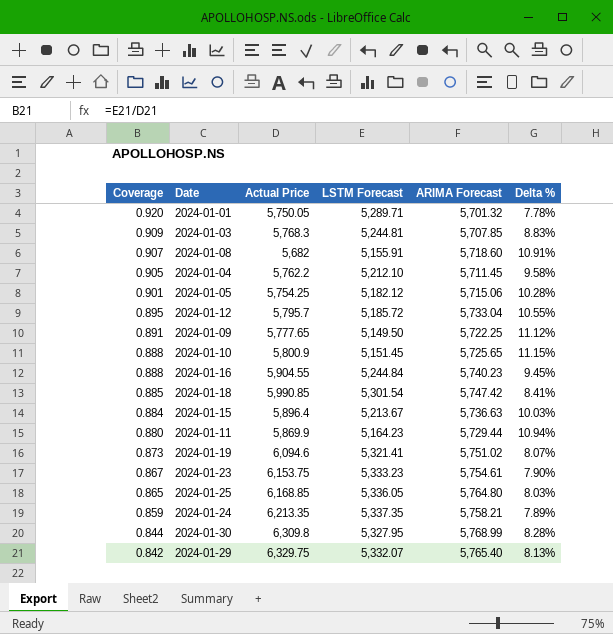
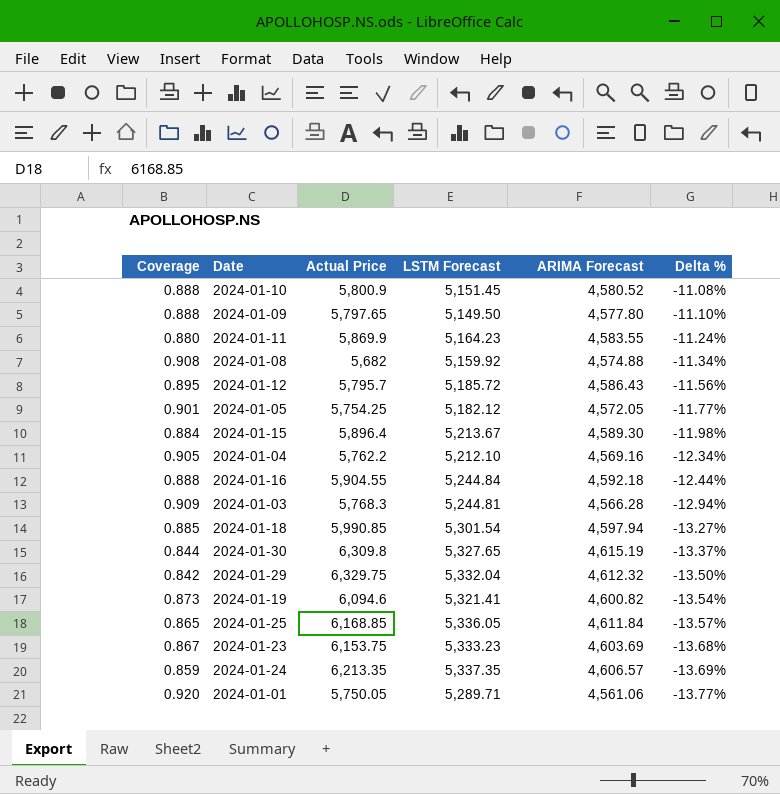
row order: Coverage descending -> Delta % descending
2024-01-10 | ARIMA Forecast: 5,725.65 -> 4,580.52
2024-01-10 | Delta %: 11.15% -> -11.08%
2024-01-09 | Coverage: 0.891 -> 0.888
2024-01-09 | Actual Price: 5,777.65 -> 5,797.65
2024-01-09 | ARIMA Forecast: 5,722.25 -> 4,577.80
2024-01-09 | Delta %: 11.12% -> -11.10%
2024-01-11 | ARIMA Forecast: 5,729.44 -> 4,583.55
2024-01-11 | Delta %: 10.94% -> -11.24%
2024-01-08 | Coverage: 0.907 -> 0.908
2024-01-08 | LSTM Forecast: 5,155.91 -> 5,159.92
2024-01-08 | ARIMA Forecast: 5,718.60 -> 4,574.88
2024-01-08 | Delta %: 10.91% -> -11.34%
2024-01-12 | ARIMA Forecast: 5,733.04 -> 4,586.43
2024-01-12 | Delta %: 10.55% -> -11.56%
2024-01-05 | ARIMA Forecast: 5,715.06 -> 4,572.05
2024-01-05 | Delta %: 10.28% -> -11.77%
2024-01-15 | ARIMA Forecast: 5,736.63 -> 4,589.30
2024-01-15 | Delta %: 10.03% -> -11.98%
2024-01-04 | ARIMA Forecast: 5,711.45 -> 4,569.16
2024-01-04 | Delta %: 9.58% -> -12.34%
2024-01-16 | ARIMA Forecast: 5,740.23 -> 4,592.18
2024-01-16 | Delta %: 9.45% -> -12.44%
2024-01-03 | ARIMA Forecast: 5,707.85 -> 4,566.28
2024-01-03 | Delta %: 8.83% -> -12.94%
2024-01-18 | ARIMA Forecast: 5,747.42 -> 4,597.94
2024-01-18 | Delta %: 8.41% -> -13.27%
2024-01-30 | LSTM Forecast: 5,327.95 -> 5,327.65
2024-01-30 | ARIMA Forecast: 5,768.99 -> 4,615.19
2024-01-30 | Delta %: 8.28% -> -13.37%
2024-01-29 | LSTM Forecast: 5,332.07 -> 5,332.04
2024-01-29 | ARIMA Forecast: 5,765.40 -> 4,612.32
2024-01-29 | Delta %: 8.13% -> -13.50%
2024-01-19 | ARIMA Forecast: 5,751.02 -> 4,600.82
2024-01-19 | Delta %: 8.07% -> -13.54%
2024-01-25 | ARIMA Forecast: 5,764.80 -> 4,611.84
2024-01-25 | Delta %: 8.03% -> -13.57%
2024-01-23 | ARIMA Forecast: 5,754.61 -> 4,603.69
2024-01-23 | Delta %: 7.90% -> -13.68%
2024-01-24 | ARIMA Forecast: 5,758.21 -> 4,606.57
2024-01-24 | Delta %: 7.89% -> -13.69%
2024-01-01 | ARIMA Forecast: 5,701.32 -> 4,561.06
2024-01-01 | Delta %: 7.78% -> -13.77%

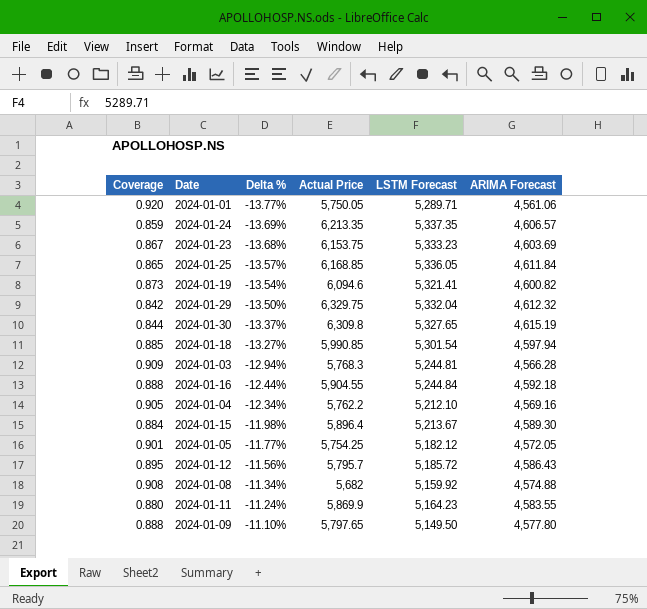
row order: Delta % descending -> Delta % ascending
column Delta % | position: 6 -> 3
row 2024-01-10: 0.888 | 5,800.9 | 5,151.45 | 4,580.52 | -11.08% -> none

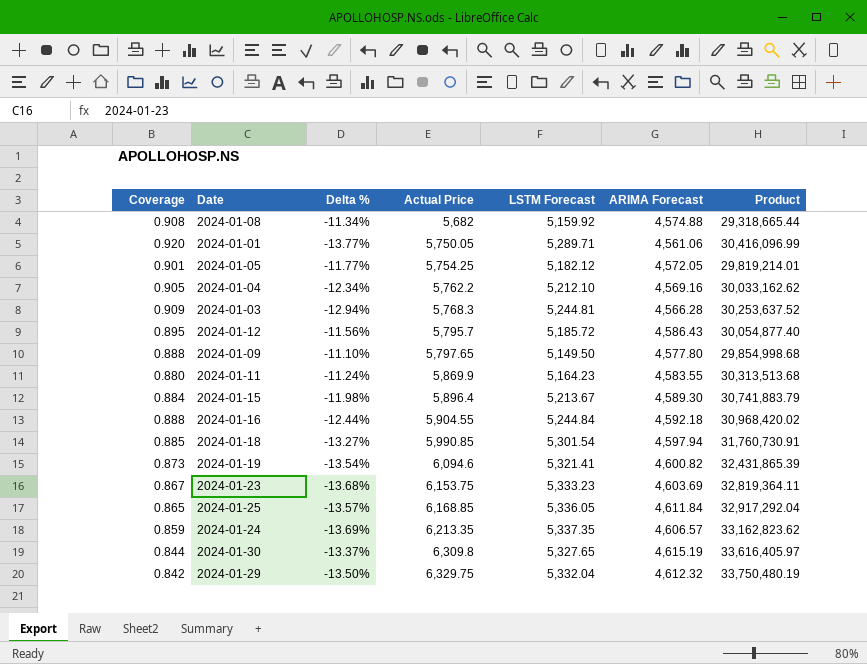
row order: Delta % ascending -> Actual Price ascending
column Product | formula: none -> [Actual Price] * [LSTM Forecast]

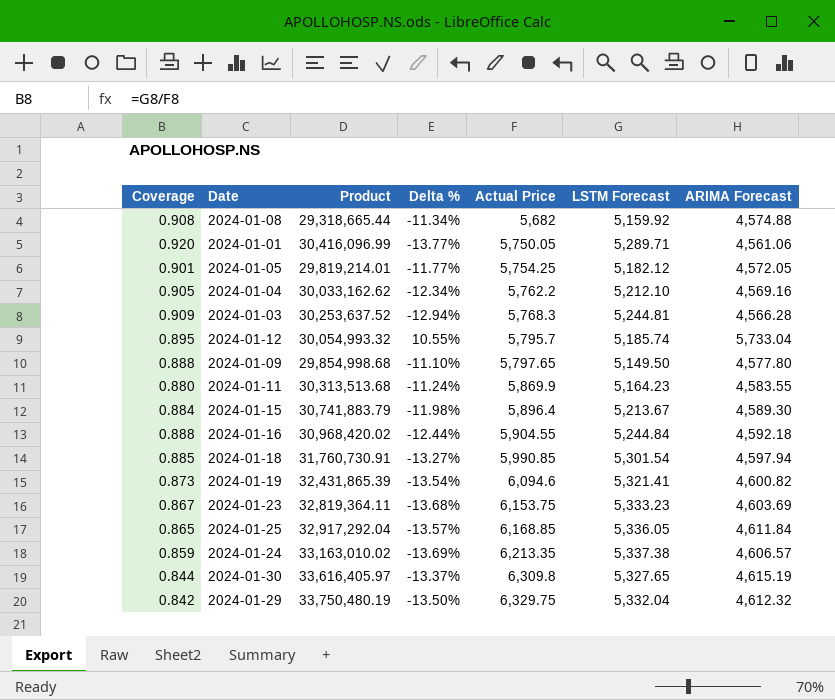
column Product | position: 7 -> 3
2024-01-12 | Product: 30,054,877.40 -> 30,054,993.32
2024-01-12 | Delta %: -11.56% -> 10.55%
2024-01-12 | LSTM Forecast: 5,185.72 -> 5,185.74
2024-01-12 | ARIMA Forecast: 4,586.43 -> 5,733.04
2024-01-24 | Product: 33,162,823.62 -> 33,163,010.02
2024-01-24 | LSTM Forecast: 5,337.35 -> 5,337.38

